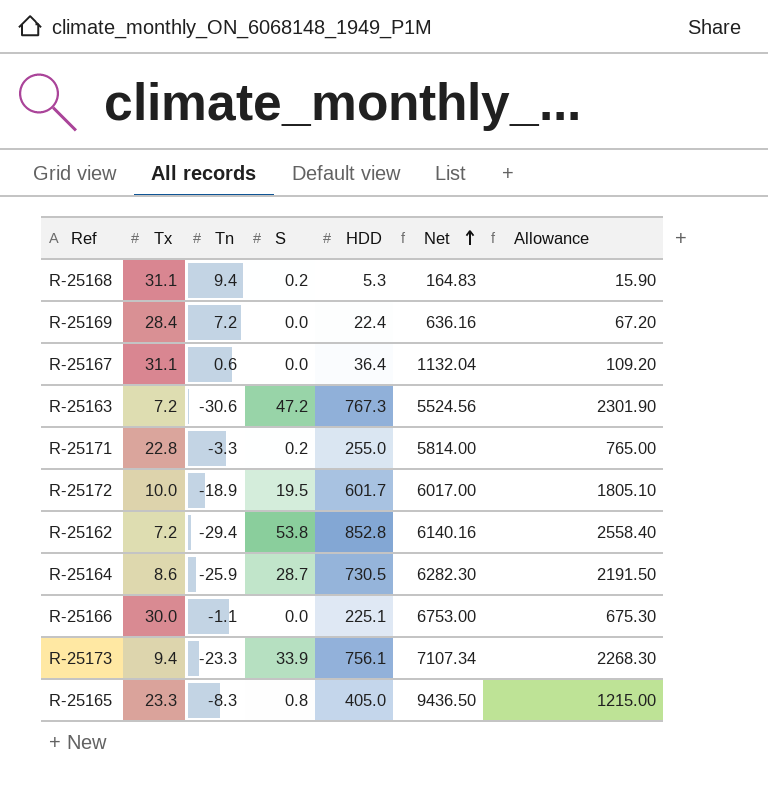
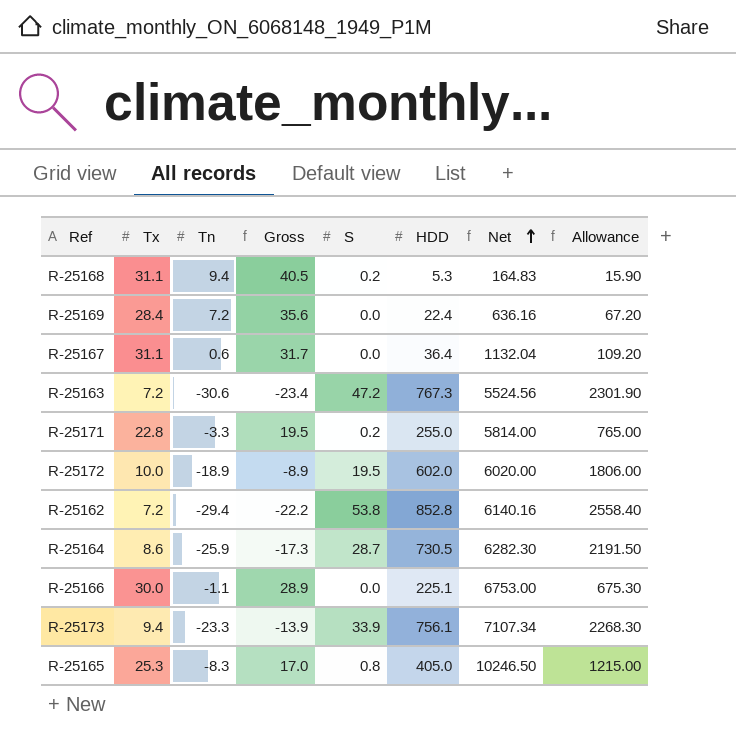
column Gross | formula: none -> [Tx] + [Tn]
R-25172 | HDD: 601.7 -> 602.0
R-25172 | Net: 6017.00 -> 6020.00
R-25172 | Allowance: 1805.10 -> 1806.00
R-25165 | Tx: 23.3 -> 25.3
R-25165 | Net: 9436.50 -> 10246.50

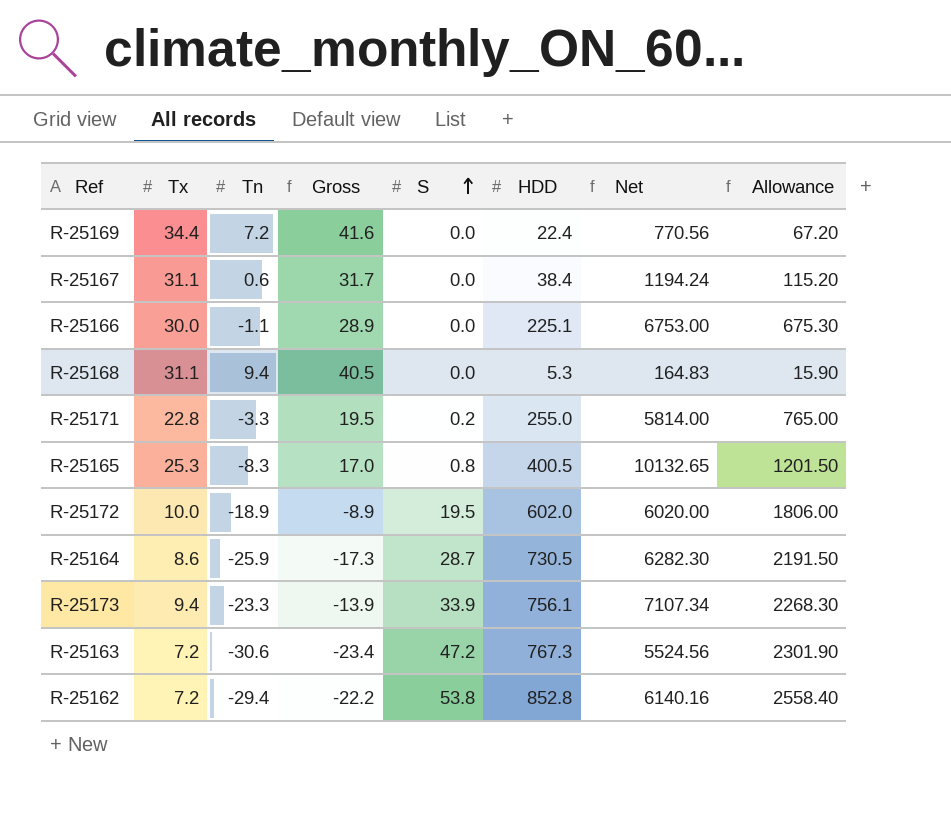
row order: Net ascending -> S ascending
R-25169 | Tx: 28.4 -> 34.4
R-25169 | Gross: 35.6 -> 41.6
R-25169 | Net: 636.16 -> 770.56
R-25167 | HDD: 36.4 -> 38.4
R-25167 | Net: 1132.04 -> 1194.24
R-25167 | Allowance: 109.20 -> 115.20
R-25168 | S: 0.2 -> 0.0
R-25165 | HDD: 405.0 -> 400.5
R-25165 | Net: 10246.50 -> 10132.65
R-25165 | Allowance: 1215.00 -> 1201.50

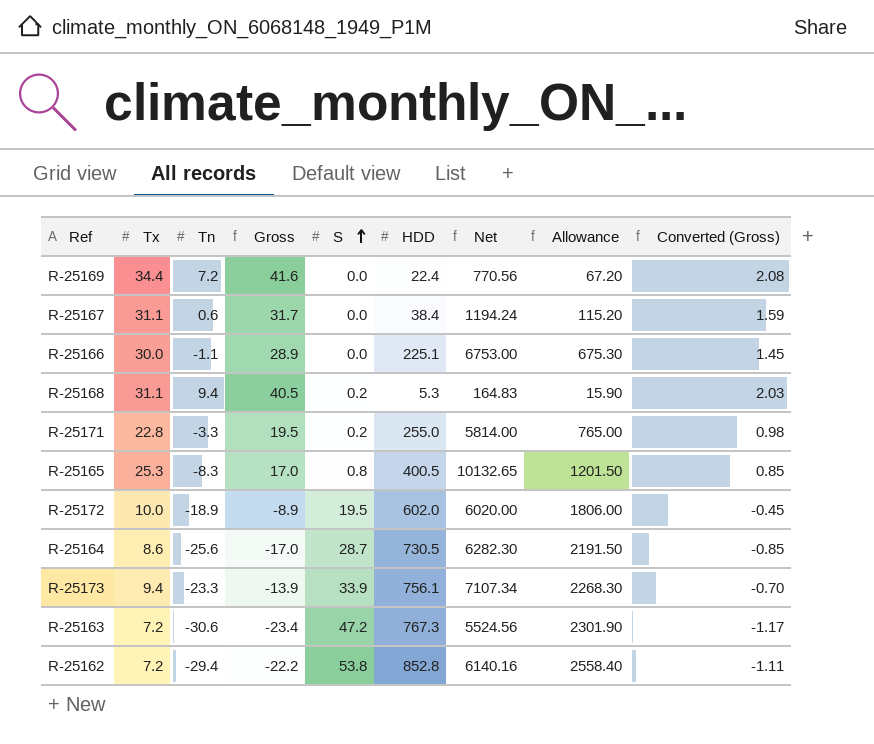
column Converted (Gross) | formula: none -> [Gross] * 0.05
R-25168 | S: 0.0 -> 0.2
R-25164 | Tn: -25.9 -> -25.6
R-25164 | Gross: -17.3 -> -17.0

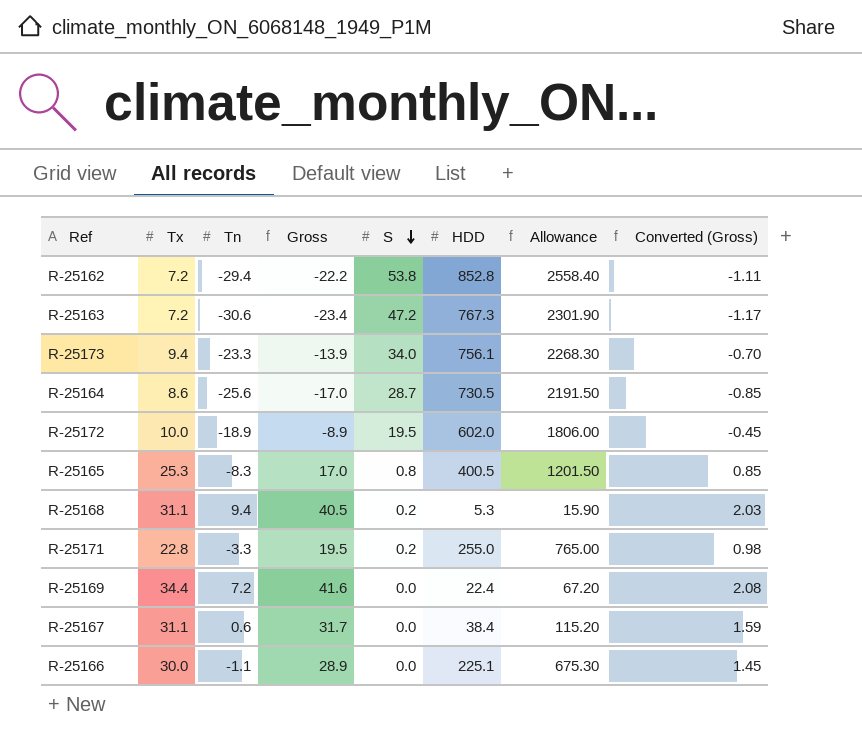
row order: S ascending -> S descending
column Net | formula: [Tx] * [HDD] -> none
R-25173 | S: 33.9 -> 34.0

